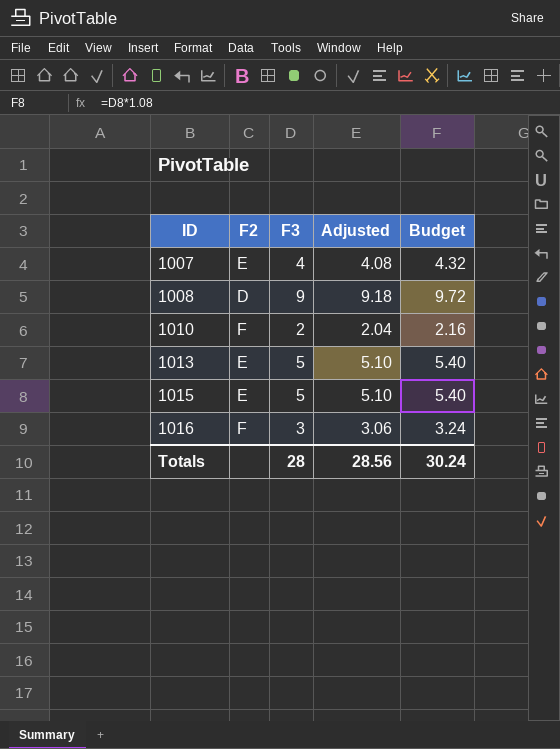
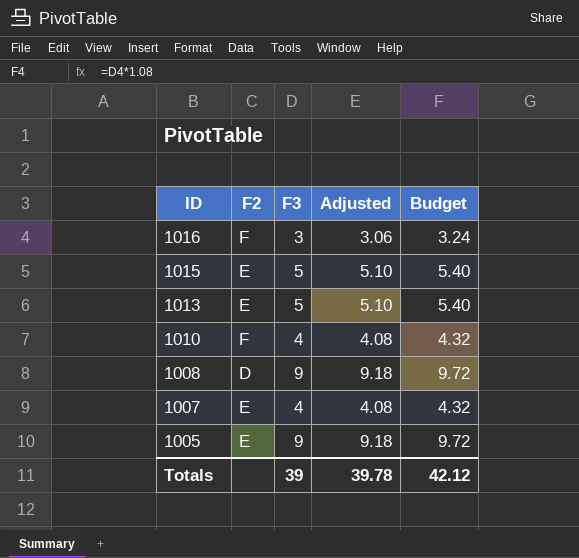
row order: ID ascending -> ID descending
1010 | F3: 2 -> 4
1010 | Adjusted: 2.04 -> 4.08
1010 | Budget: 2.16 -> 4.32
row 1005: none -> E | 9 | 9.18 | 9.72
Totals | F3: 28 -> 39
Totals | Adjusted: 28.56 -> 39.78
Totals | Budget: 30.24 -> 42.12

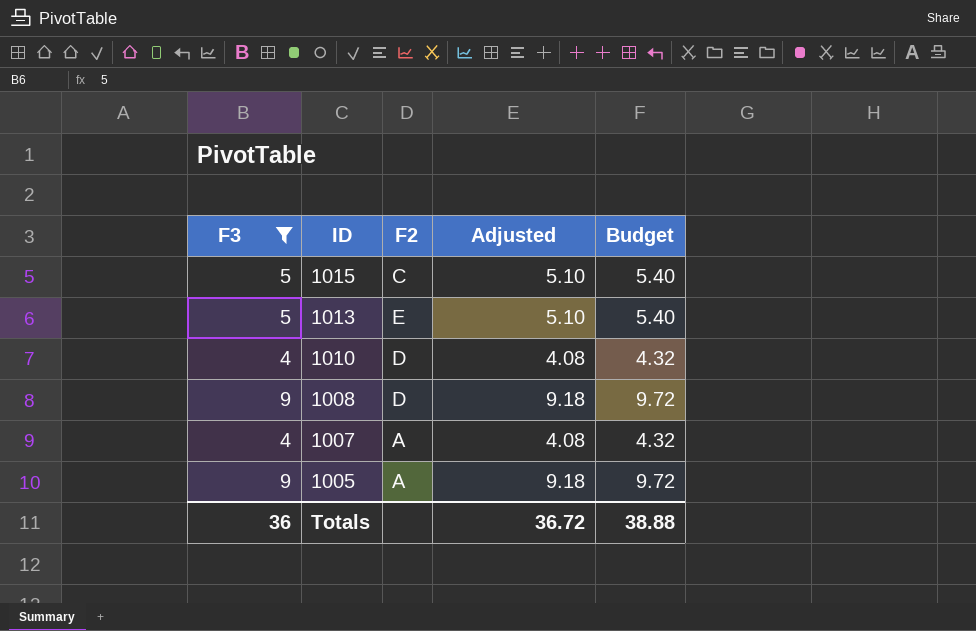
filter: none -> F3 != 3
column F3 | position: 3 -> 1
1015 | F2: E -> C
1010 | F2: F -> D
1007 | F2: E -> A
1005 | F2: E -> A
Totals | F3: 39 -> 36
Totals | Adjusted: 39.78 -> 36.72
Totals | Budget: 42.12 -> 38.88

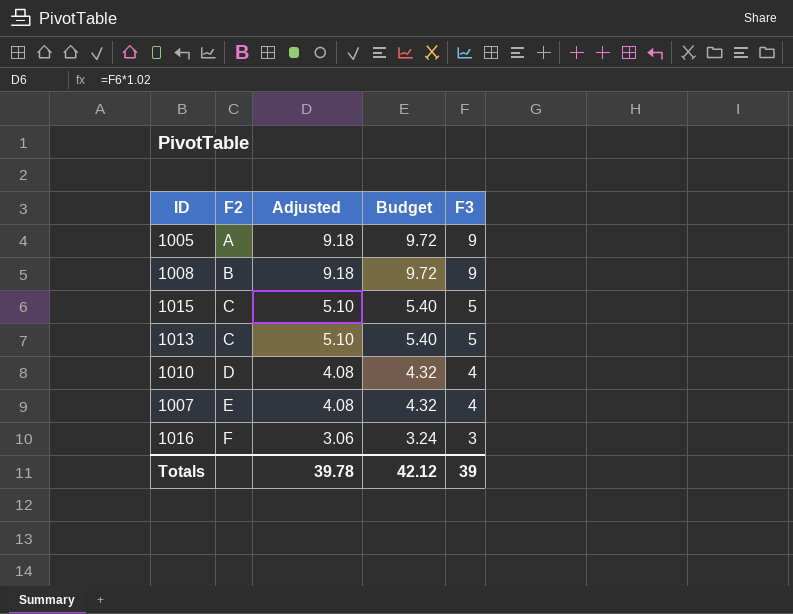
filter: F3 != 3 -> none
row order: ID descending -> F2 ascending
column F3 | position: 1 -> 5
1008 | F2: D -> B
1013 | F2: E -> C
1007 | F2: A -> E
Totals | Adjusted: 36.72 -> 39.78
Totals | Budget: 38.88 -> 42.12
Totals | F3: 36 -> 39

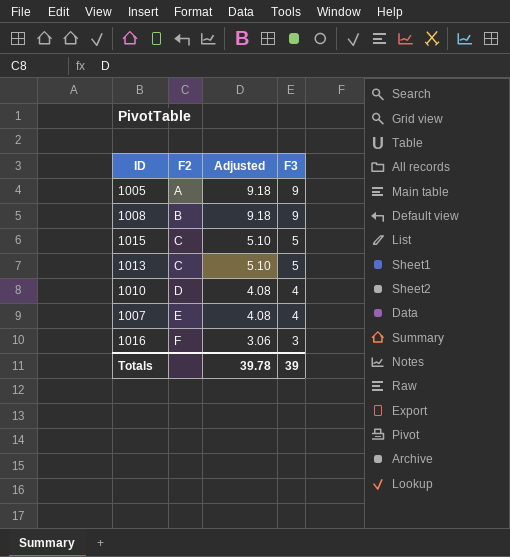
column Budget | formula: [F3] * 1.08 -> none

